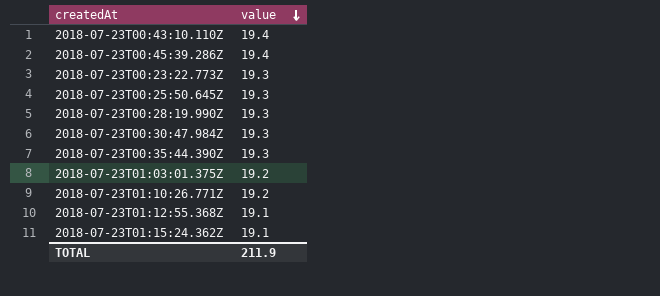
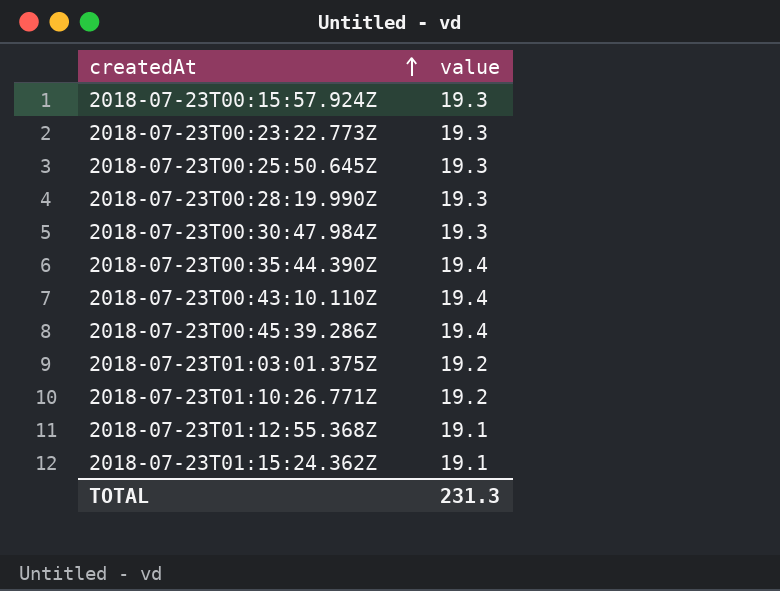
row order: value descending -> createdAt ascending
row 2018-07-23T00:15:57.924Z: none -> 19.3
2018-07-23T00:35:44.390Z | value: 19.3 -> 19.4
TOTAL | value: 211.9 -> 231.3

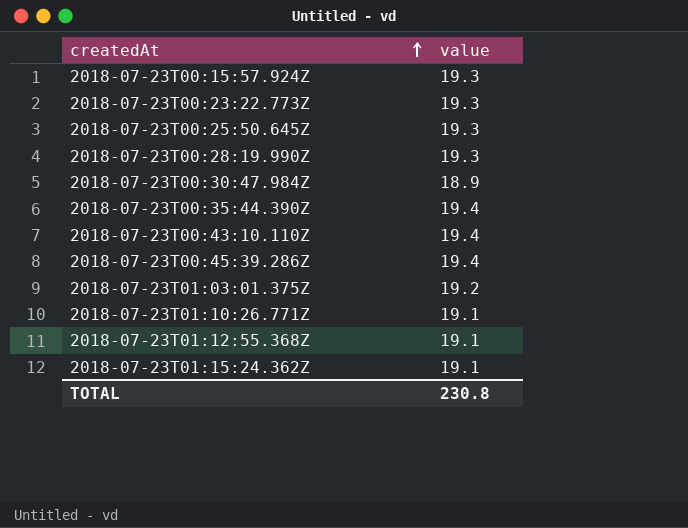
2018-07-23T00:30:47.984Z | value: 19.3 -> 18.9
2018-07-23T01:10:26.771Z | value: 19.2 -> 19.1
TOTAL | value: 231.3 -> 230.8

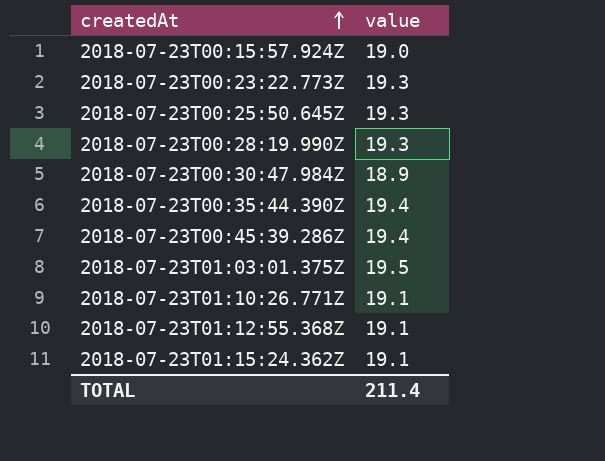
row 2018-07-23T00:43:10.110Z: 19.4 -> none
2018-07-23T00:15:57.924Z | value: 19.3 -> 19.0
2018-07-23T01:03:01.375Z | value: 19.2 -> 19.5
TOTAL | value: 230.8 -> 211.4

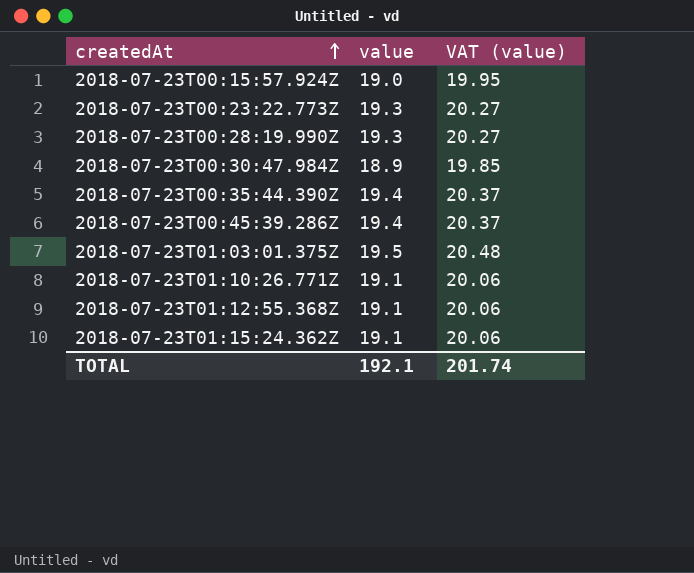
column VAT (value) | formula: none -> [value] * 1.05
row 2018-07-23T00:25:50.645Z: 19.3 -> none
TOTAL | value: 211.4 -> 192.1

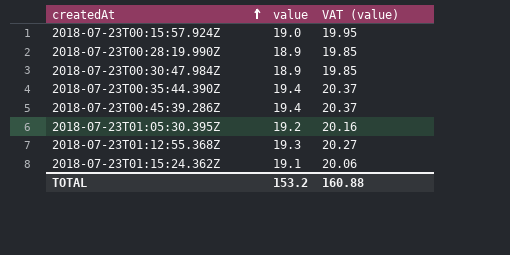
row 2018-07-23T00:23:22.773Z: 19.3 | 20.27 -> none
row 2018-07-23T01:03:01.375Z: 19.5 | 20.48 -> none
row 2018-07-23T01:10:26.771Z: 19.1 | 20.06 -> none
2018-07-23T00:28:19.990Z | value: 19.3 -> 18.9
2018-07-23T00:28:19.990Z | VAT (value): 20.27 -> 19.85
row 2018-07-23T01:05:30.395Z: none -> 19.2 | 20.16
2018-07-23T01:12:55.368Z | value: 19.1 -> 19.3
2018-07-23T01:12:55.368Z | VAT (value): 20.06 -> 20.27
TOTAL | value: 192.1 -> 153.2
TOTAL | VAT (value): 201.74 -> 160.88

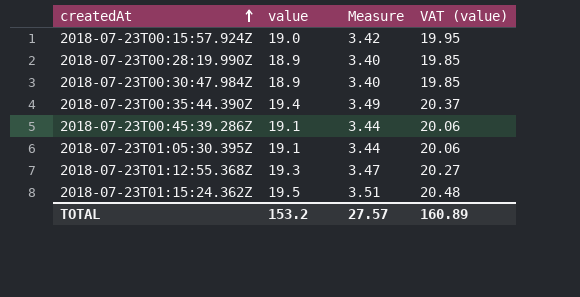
column Measure | formula: none -> [value] * 0.18
2018-07-23T00:45:39.286Z | value: 19.4 -> 19.1
2018-07-23T00:45:39.286Z | VAT (value): 20.37 -> 20.06
2018-07-23T01:05:30.395Z | value: 19.2 -> 19.1
2018-07-23T01:05:30.395Z | VAT (value): 20.16 -> 20.06
2018-07-23T01:15:24.362Z | value: 19.1 -> 19.5
2018-07-23T01:15:24.362Z | VAT (value): 20.06 -> 20.48
TOTAL | VAT (value): 160.88 -> 160.89

